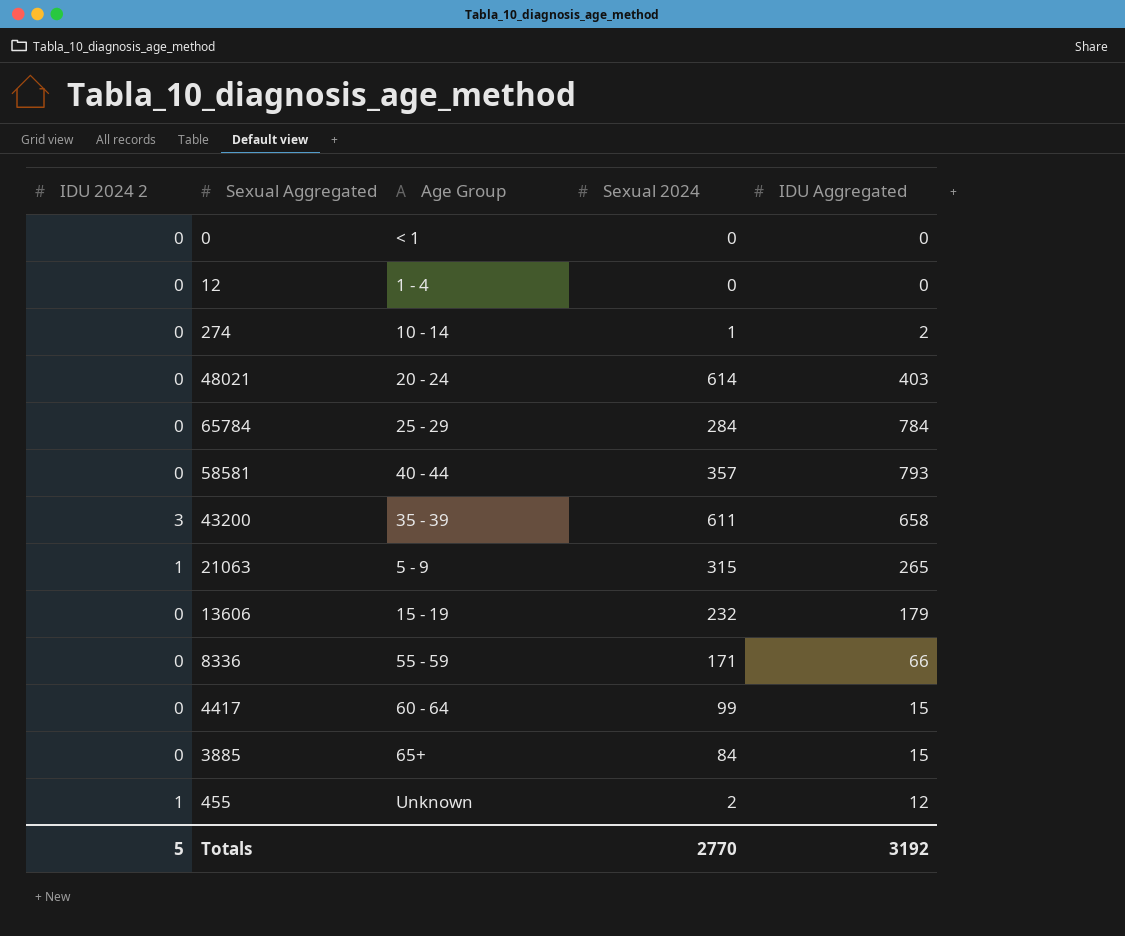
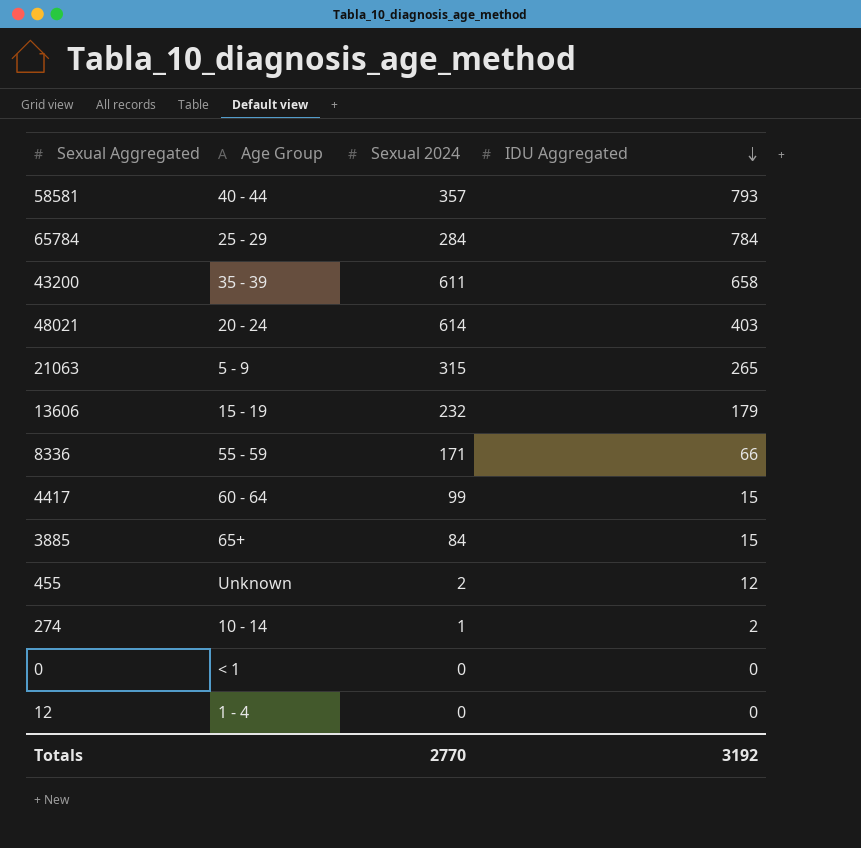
row order: none -> IDU Aggregated descending
column IDU 2024 2 | position: 1 -> none

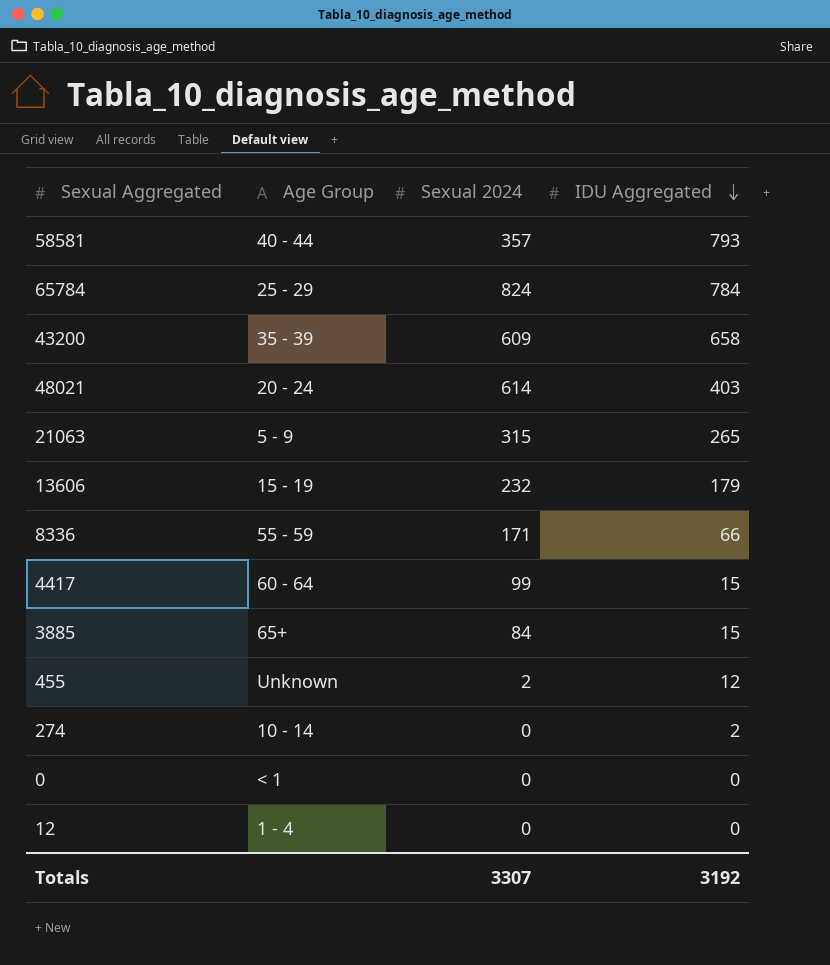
65784 | Sexual 2024: 284 -> 824
43200 | Sexual 2024: 611 -> 609
274 | Sexual 2024: 1 -> 0
Totals | Sexual 2024: 2770 -> 3307

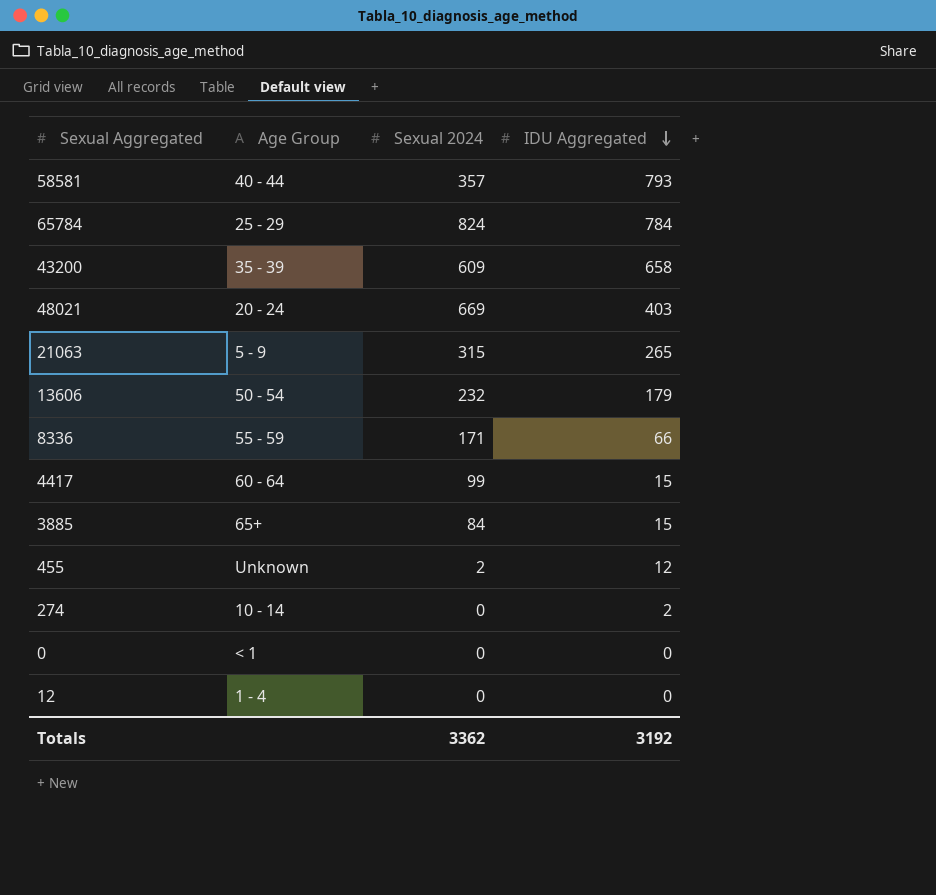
48021 | Sexual 2024: 614 -> 669
13606 | Age Group: 15 - 19 -> 50 - 54
Totals | Sexual 2024: 3307 -> 3362

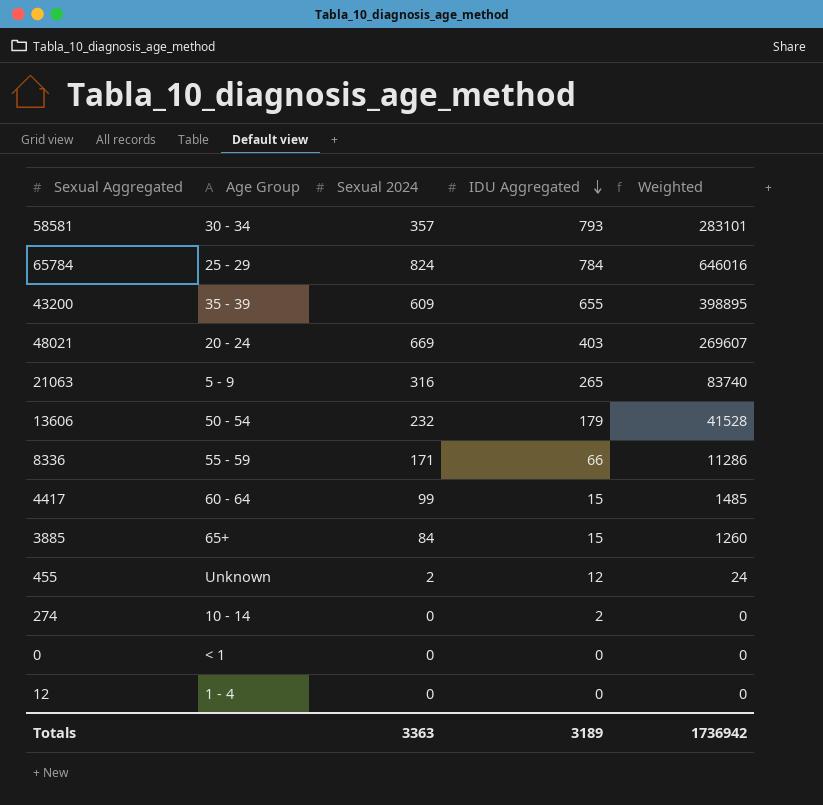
column Weighted | formula: none -> [Sexual 2024] * [IDU Aggregated]
58581 | Age Group: 40 - 44 -> 30 - 34
43200 | IDU Aggregated: 658 -> 655
21063 | Sexual 2024: 315 -> 316
Totals | Sexual 2024: 3362 -> 3363
Totals | IDU Aggregated: 3192 -> 3189

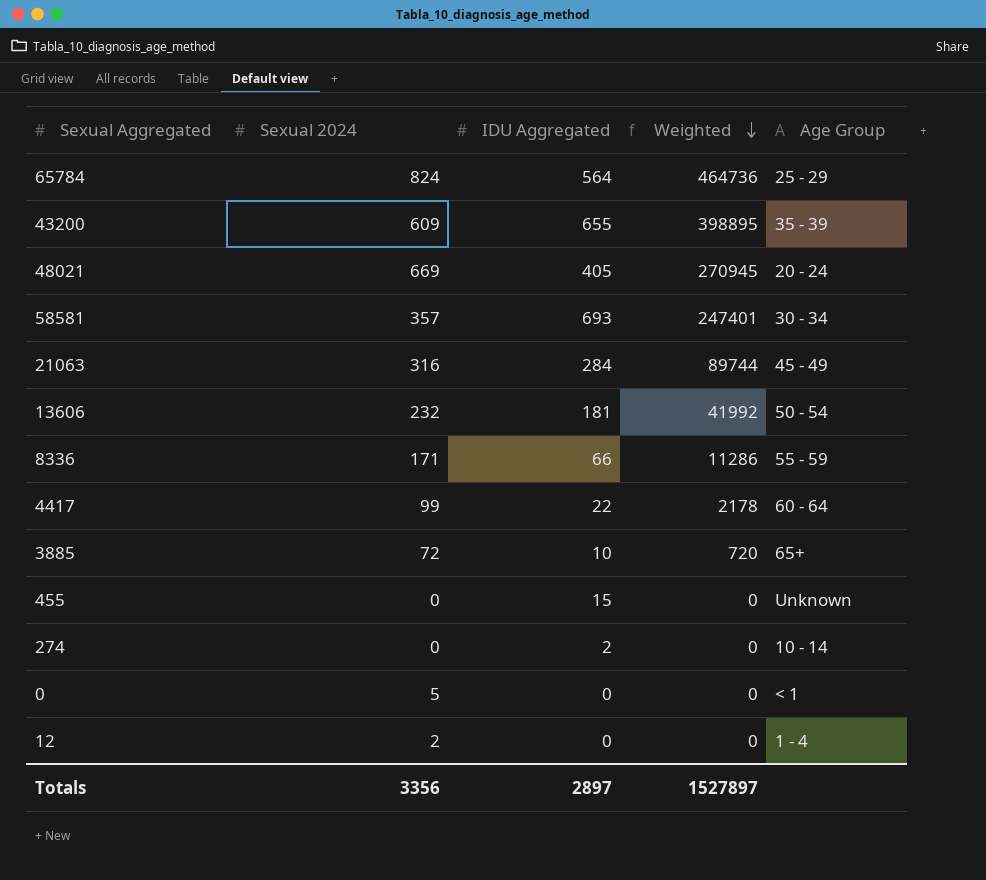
row order: IDU Aggregated descending -> Weighted descending
column Age Group | position: 2 -> 5
65784 | IDU Aggregated: 784 -> 564
65784 | Weighted: 646016 -> 464736
48021 | IDU Aggregated: 403 -> 405
48021 | Weighted: 269607 -> 270945
58581 | IDU Aggregated: 793 -> 693
58581 | Weighted: 283101 -> 247401
21063 | IDU Aggregated: 265 -> 284
21063 | Weighted: 83740 -> 89744
21063 | Age Group: 5 - 9 -> 45 - 49
13606 | IDU Aggregated: 179 -> 181
13606 | Weighted: 41528 -> 41992
4417 | IDU Aggregated: 15 -> 22
4417 | Weighted: 1485 -> 2178
3885 | Sexual 2024: 84 -> 72
3885 | IDU Aggregated: 15 -> 10
3885 | Weighted: 1260 -> 720
455 | Sexual 2024: 2 -> 0
455 | IDU Aggregated: 12 -> 15
455 | Weighted: 24 -> 0
0 | Sexual 2024: 0 -> 5
12 | Sexual 2024: 0 -> 2
Totals | Sexual 2024: 3363 -> 3356
Totals | IDU Aggregated: 3189 -> 2897
Totals | Weighted: 1736942 -> 1527897

